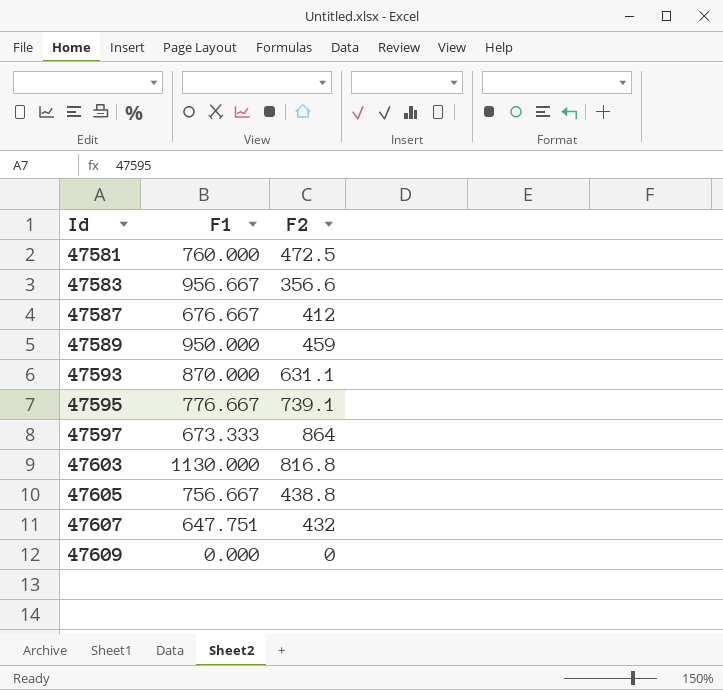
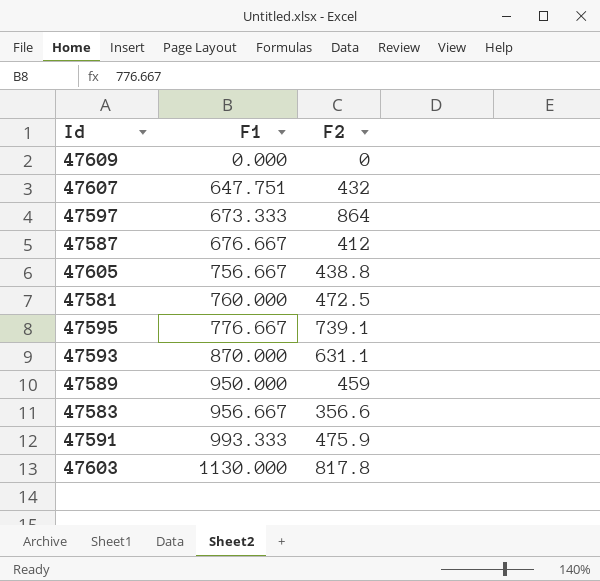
row order: Id ascending -> F1 ascending
row 47591: none -> 993.333 | 475.9
47603 | F2: 816.8 -> 817.8

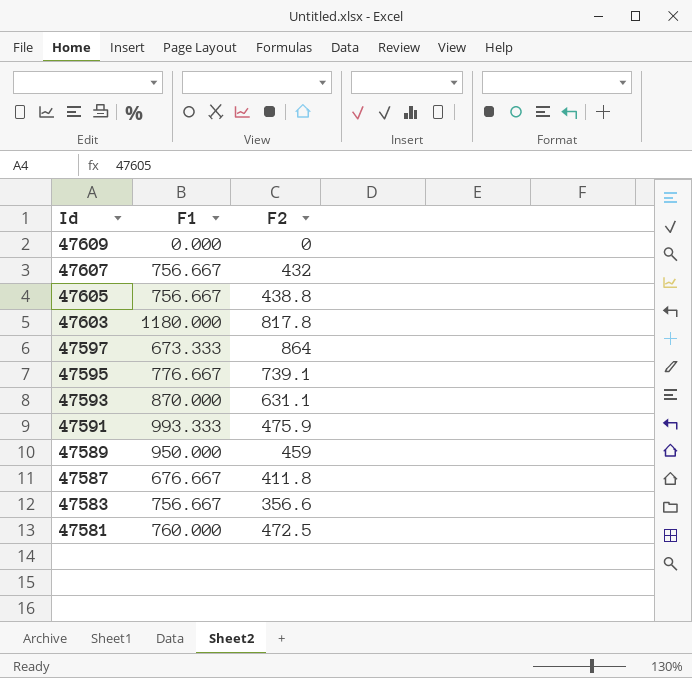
row order: F1 ascending -> Id descending
47607 | F1: 647.751 -> 756.667
47603 | F1: 1130.000 -> 1180.000
47587 | F2: 412 -> 411.8
47583 | F1: 956.667 -> 756.667

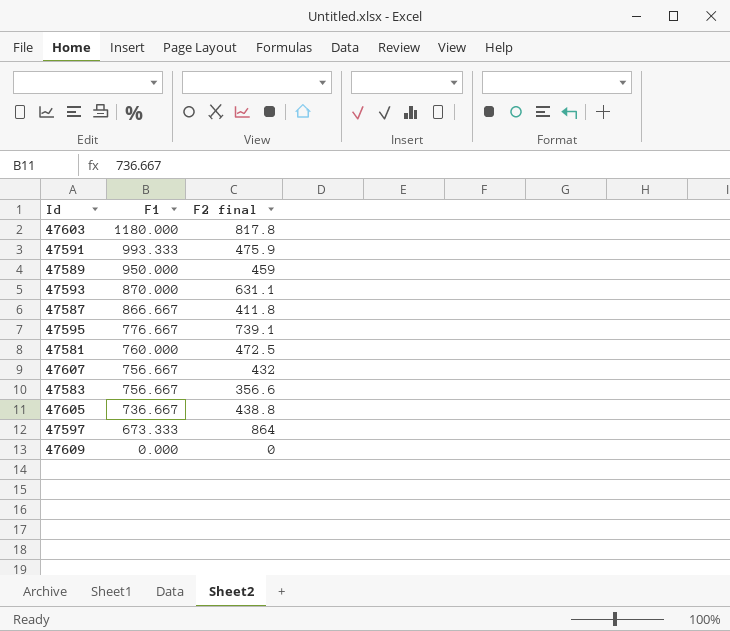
row order: Id descending -> F1 descending
column name: F2 -> F2 final
47587 | F1: 676.667 -> 866.667
47605 | F1: 756.667 -> 736.667

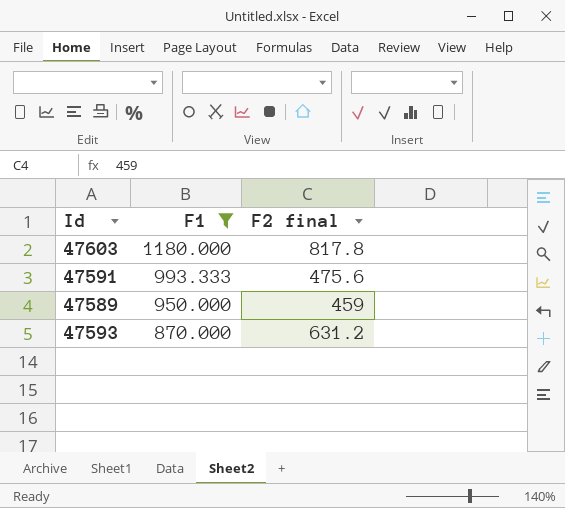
filter: none -> F1 >= 870.000
47591 | F2 final: 475.9 -> 475.6
47593 | F2 final: 631.1 -> 631.2

